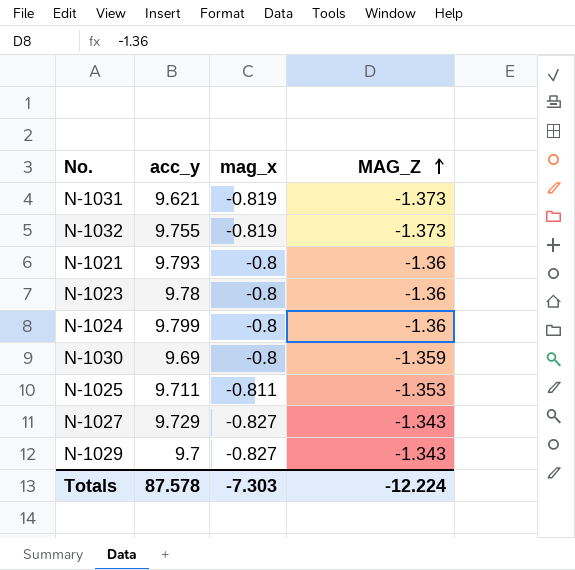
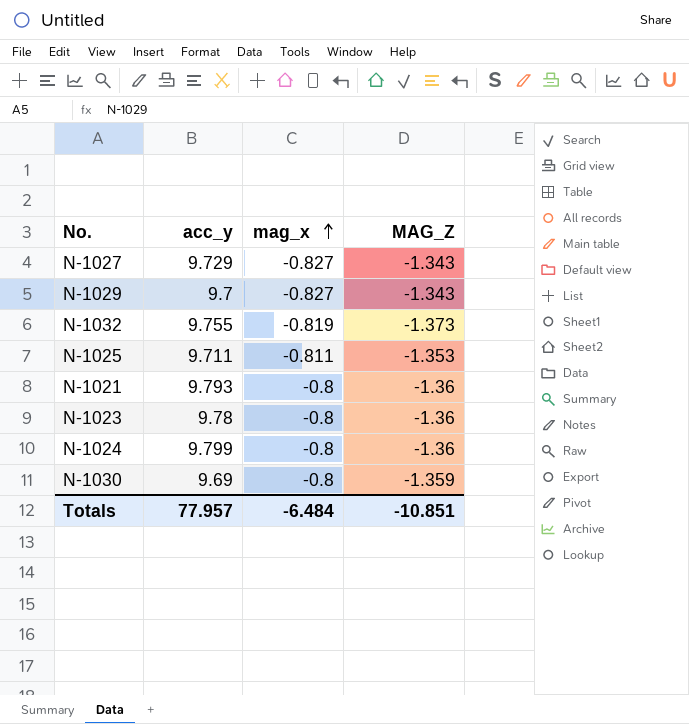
row order: MAG_Z ascending -> mag_x ascending
row N-1031: 9.621 | -0.819 | -1.373 -> none
Totals | acc_y: 87.578 -> 77.957
Totals | mag_x: -7.303 -> -6.484
Totals | MAG_Z: -12.224 -> -10.851

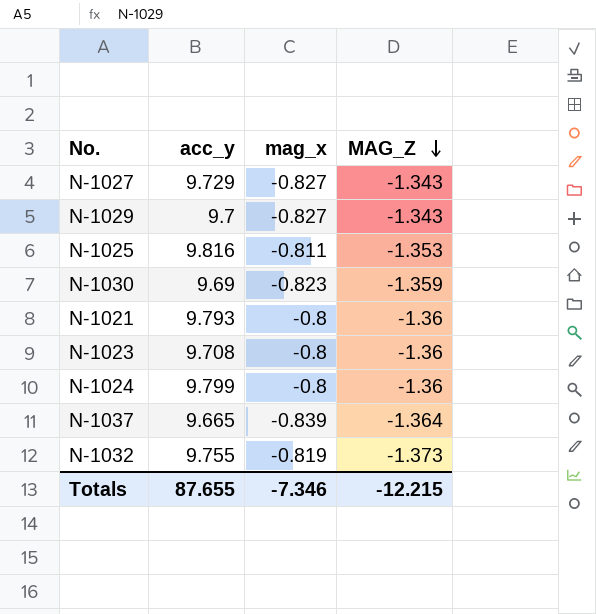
row order: mag_x ascending -> MAG_Z descending
N-1025 | acc_y: 9.711 -> 9.816
N-1030 | mag_x: -0.8 -> -0.823
N-1023 | acc_y: 9.78 -> 9.708
row N-1037: none -> 9.665 | -0.839 | -1.364
Totals | acc_y: 77.957 -> 87.655
Totals | mag_x: -6.484 -> -7.346
Totals | MAG_Z: -10.851 -> -12.215

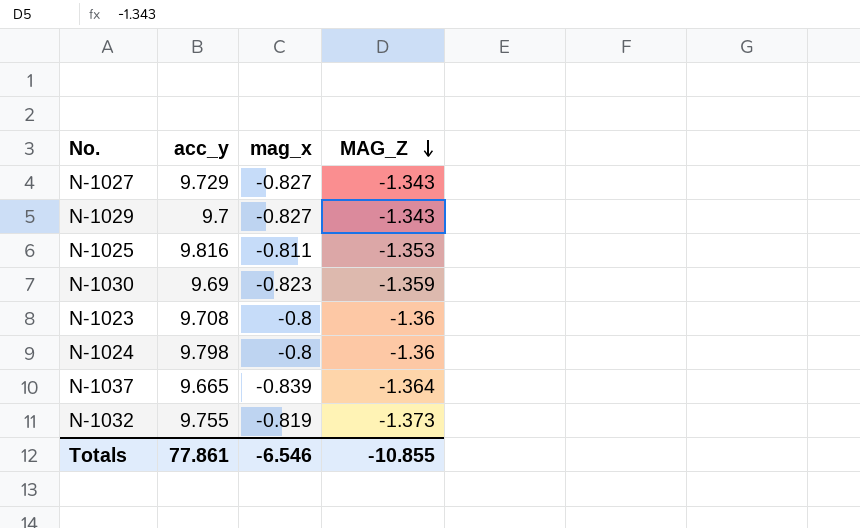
row N-1021: 9.793 | -0.8 | -1.36 -> none
N-1024 | acc_y: 9.799 -> 9.798
Totals | acc_y: 87.655 -> 77.861
Totals | mag_x: -7.346 -> -6.546
Totals | MAG_Z: -12.215 -> -10.855

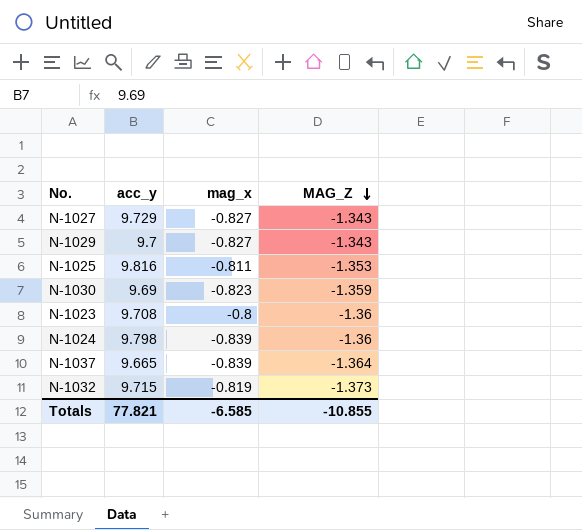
N-1024 | mag_x: -0.8 -> -0.839
N-1032 | acc_y: 9.755 -> 9.715
Totals | acc_y: 77.861 -> 77.821
Totals | mag_x: -6.546 -> -6.585

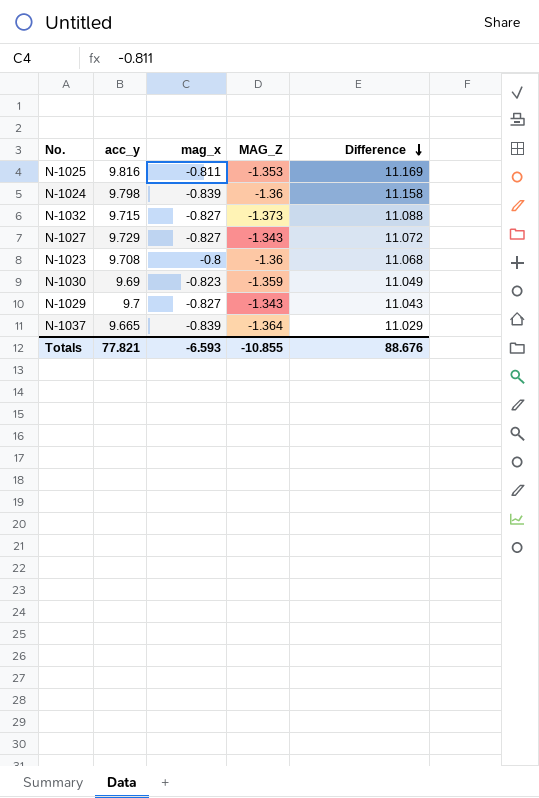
row order: MAG_Z descending -> Difference descending
column Difference | formula: none -> [acc_y] - [MAG_Z]
N-1032 | mag_x: -0.819 -> -0.827
Totals | mag_x: -6.585 -> -6.593

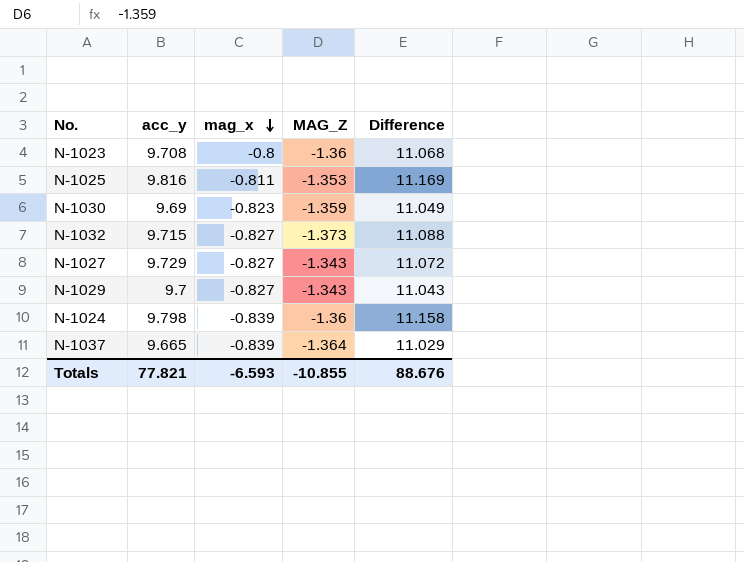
row order: Difference descending -> mag_x descending

